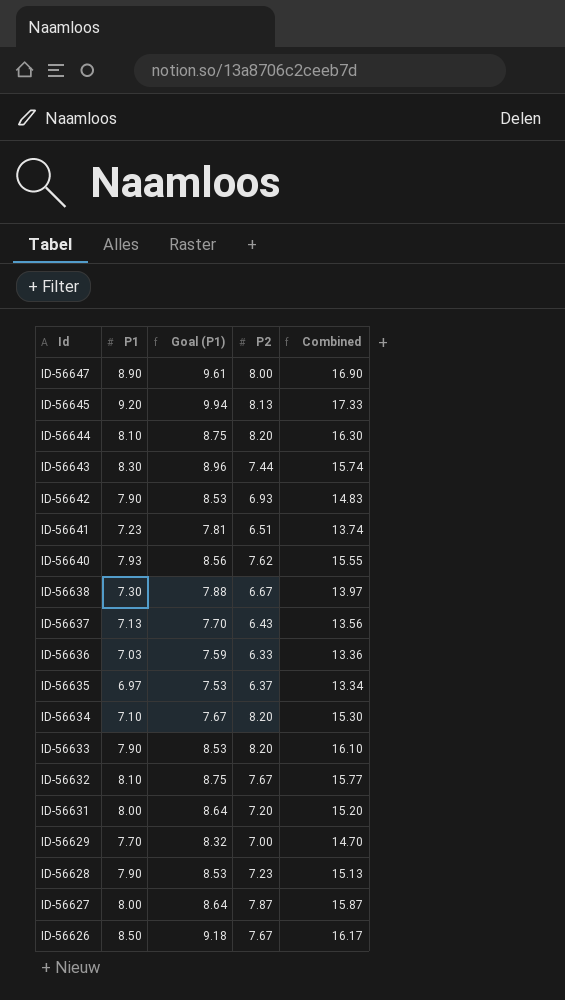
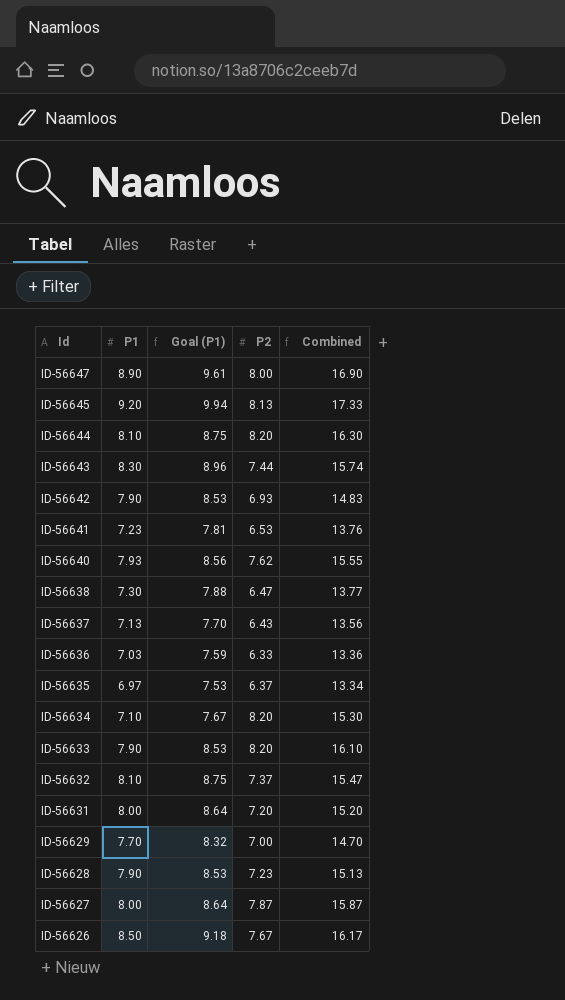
ID-56641 | P2: 6.51 -> 6.53
ID-56641 | Combined: 13.74 -> 13.76
ID-56638 | P2: 6.67 -> 6.47
ID-56638 | Combined: 13.97 -> 13.77
ID-56632 | P2: 7.67 -> 7.37
ID-56632 | Combined: 15.77 -> 15.47

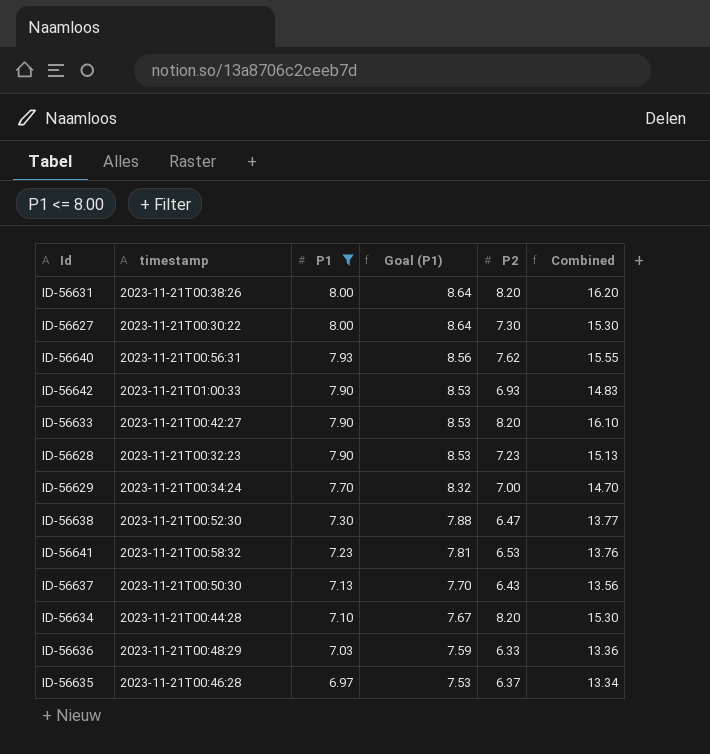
filter: none -> P1 <= 8.00
row order: Id descending -> P1 descending
column timestamp | position: none -> 2
ID-56631 | P2: 7.20 -> 8.20
ID-56631 | Combined: 15.20 -> 16.20
ID-56627 | P2: 7.87 -> 7.30
ID-56627 | Combined: 15.87 -> 15.30

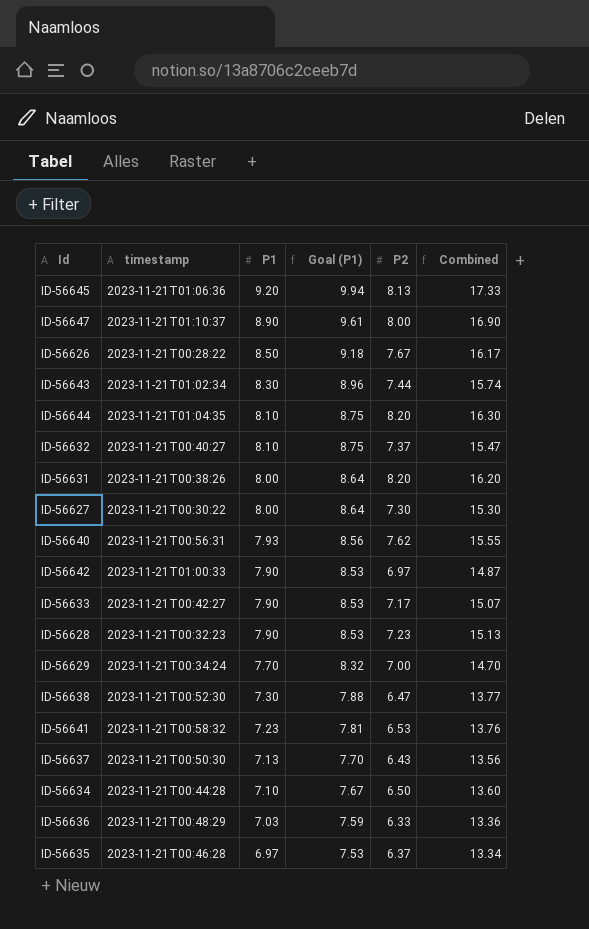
filter: P1 <= 8.00 -> none
ID-56642 | P2: 6.93 -> 6.97
ID-56642 | Combined: 14.83 -> 14.87
ID-56633 | P2: 8.20 -> 7.17
ID-56633 | Combined: 16.10 -> 15.07
ID-56634 | P2: 8.20 -> 6.50
ID-56634 | Combined: 15.30 -> 13.60

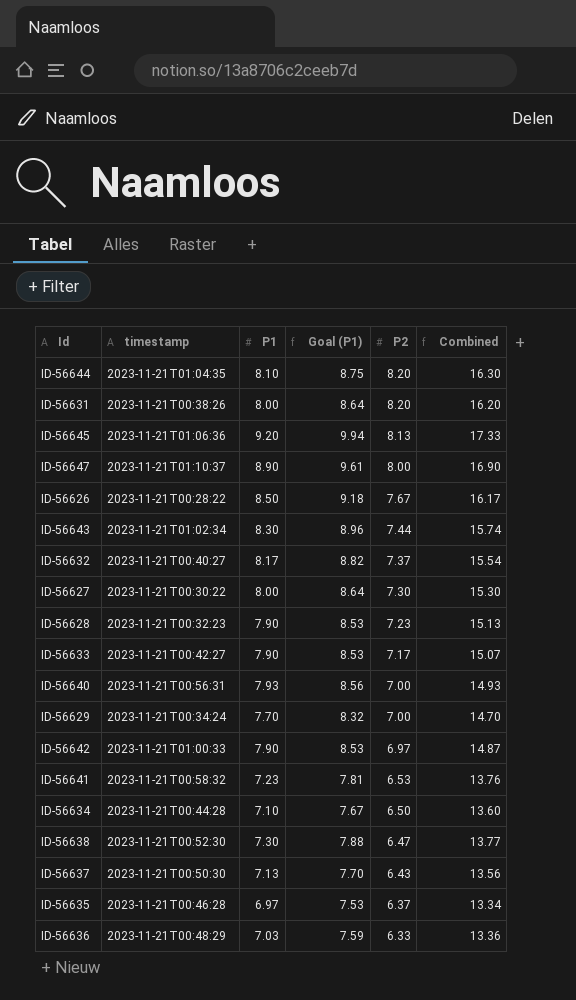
row order: P1 descending -> P2 descending
ID-56632 | P1: 8.10 -> 8.17
ID-56632 | Goal (P1): 8.75 -> 8.82
ID-56632 | Combined: 15.47 -> 15.54
ID-56640 | P2: 7.62 -> 7.00
ID-56640 | Combined: 15.55 -> 14.93

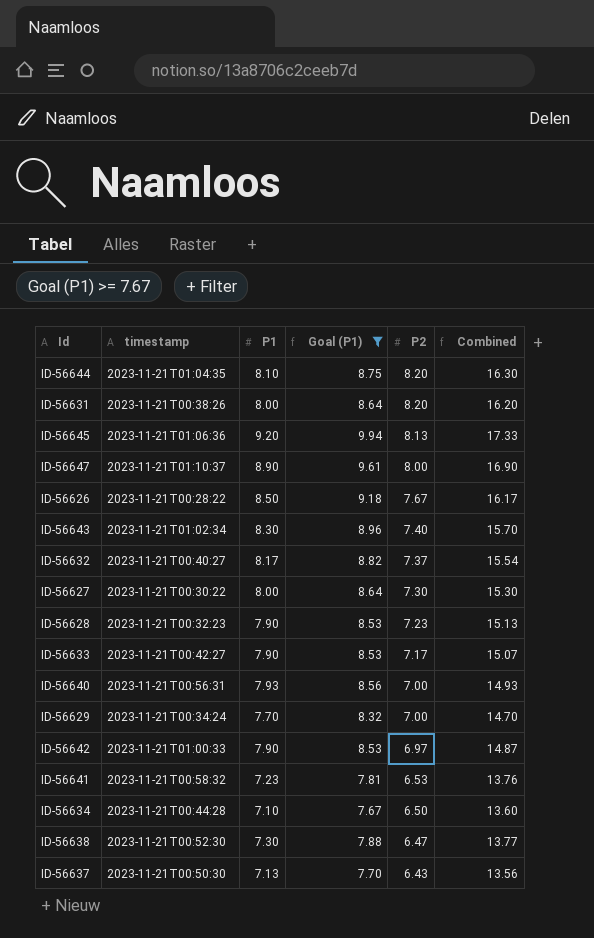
filter: none -> Goal (P1) >= 7.67
ID-56643 | P2: 7.44 -> 7.40
ID-56643 | Combined: 15.74 -> 15.70

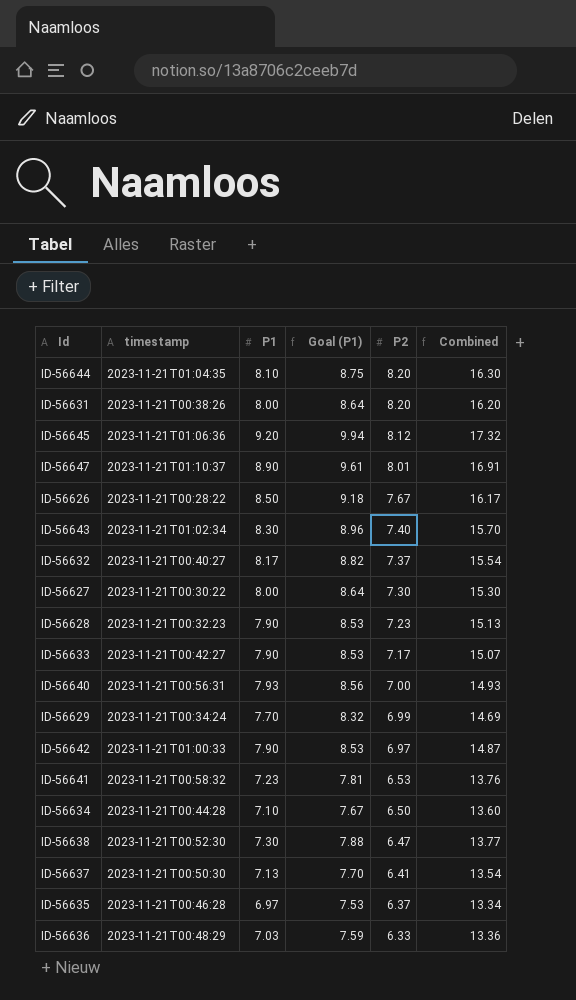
filter: Goal (P1) >= 7.67 -> none
ID-56645 | P2: 8.13 -> 8.12
ID-56645 | Combined: 17.33 -> 17.32
ID-56647 | P2: 8.00 -> 8.01
ID-56647 | Combined: 16.90 -> 16.91
ID-56629 | P2: 7.00 -> 6.99
ID-56629 | Combined: 14.70 -> 14.69
ID-56637 | P2: 6.43 -> 6.41
ID-56637 | Combined: 13.56 -> 13.54

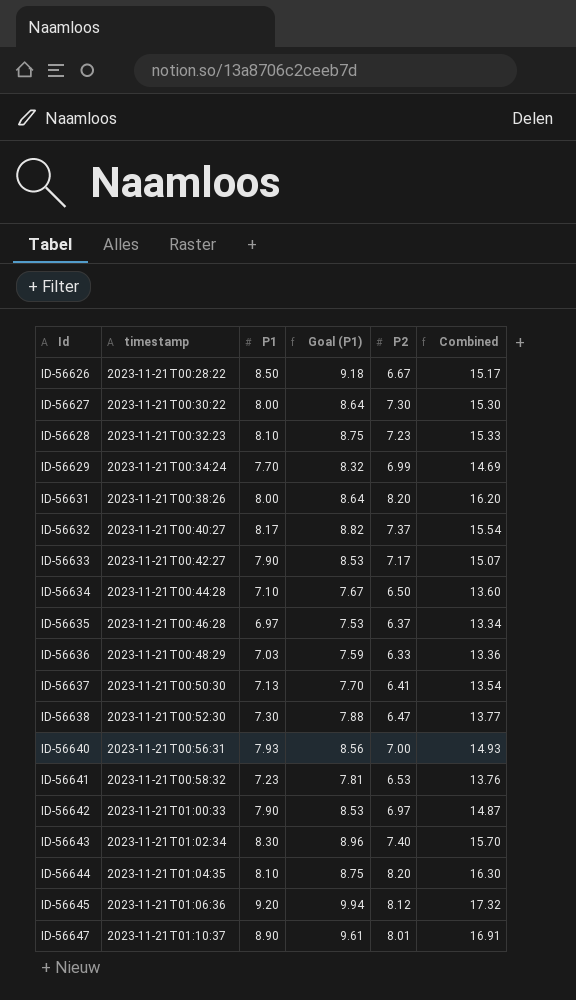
row order: P2 descending -> Id ascending
ID-56626 | P2: 7.67 -> 6.67
ID-56626 | Combined: 16.17 -> 15.17
ID-56628 | P1: 7.90 -> 8.10
ID-56628 | Goal (P1): 8.53 -> 8.75
ID-56628 | Combined: 15.13 -> 15.33

